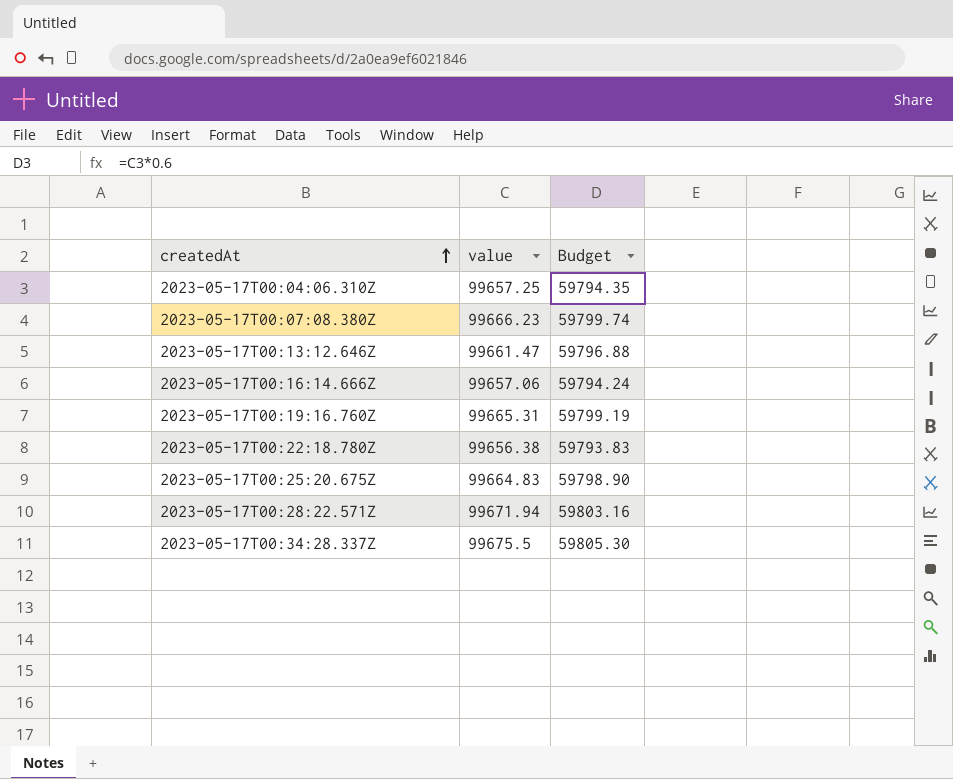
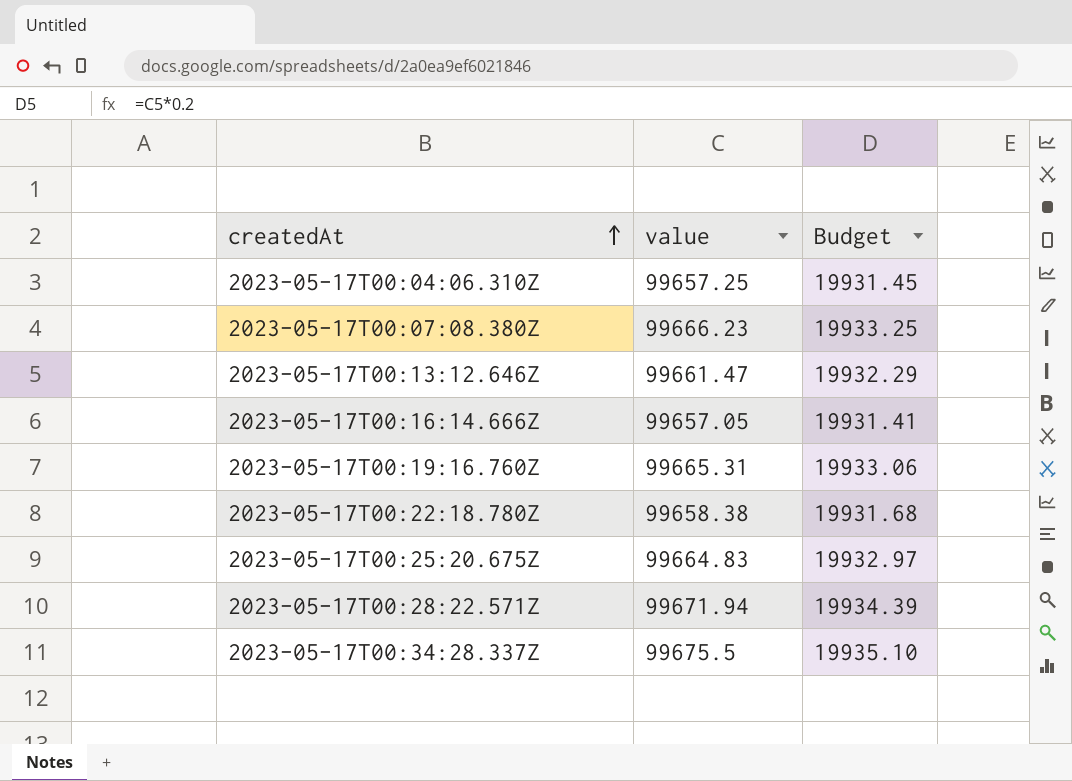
column Budget | formula: [value] * 0.6 -> [value] * 0.2
2023-05-17T00:16:14.666Z | value: 99657.06 -> 99657.05
2023-05-17T00:22:18.780Z | value: 99656.38 -> 99658.38

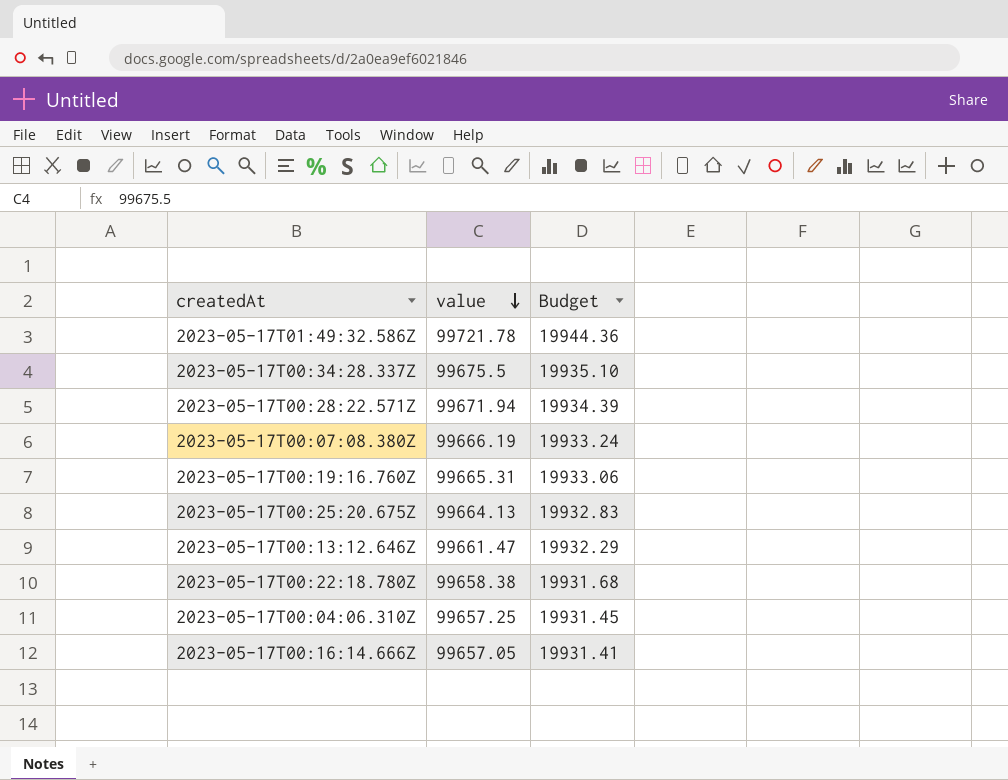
row order: createdAt ascending -> value descending
row 2023-05-17T01:49:32.586Z: none -> 99721.78 | 19944.36
2023-05-17T00:07:08.380Z | value: 99666.23 -> 99666.19
2023-05-17T00:07:08.380Z | Budget: 19933.25 -> 19933.24
2023-05-17T00:25:20.675Z | value: 99664.83 -> 99664.13
2023-05-17T00:25:20.675Z | Budget: 19932.97 -> 19932.83

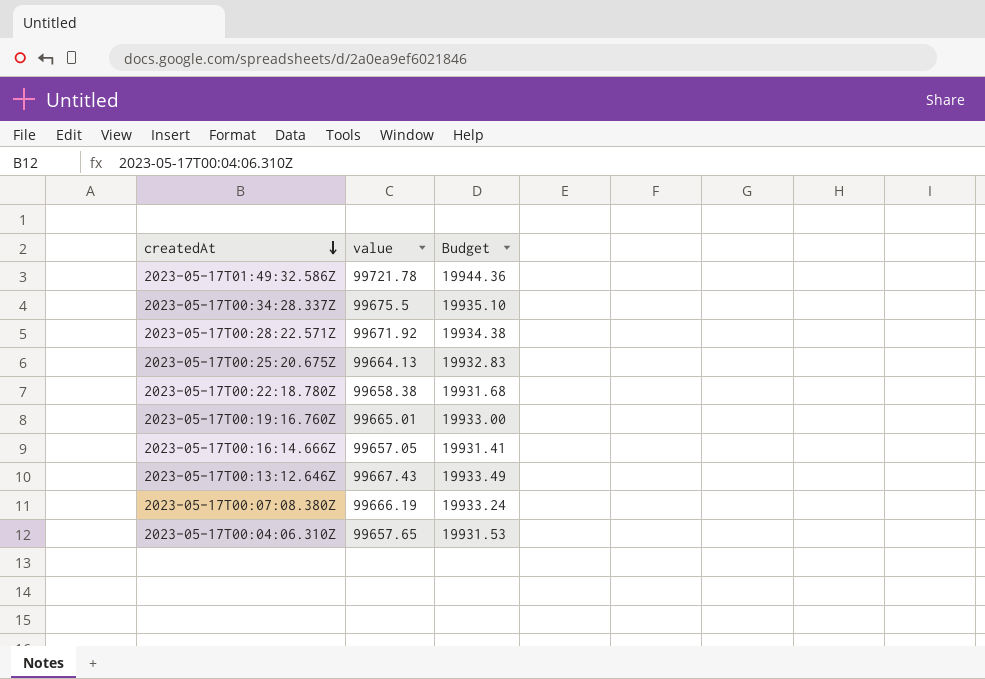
row order: value descending -> createdAt descending
2023-05-17T00:28:22.571Z | value: 99671.94 -> 99671.92
2023-05-17T00:28:22.571Z | Budget: 19934.39 -> 19934.38
2023-05-17T00:19:16.760Z | value: 99665.31 -> 99665.01
2023-05-17T00:19:16.760Z | Budget: 19933.06 -> 19933.00
2023-05-17T00:13:12.646Z | value: 99661.47 -> 99667.43
2023-05-17T00:13:12.646Z | Budget: 19932.29 -> 19933.49
2023-05-17T00:04:06.310Z | value: 99657.25 -> 99657.65
2023-05-17T00:04:06.310Z | Budget: 19931.45 -> 19931.53

